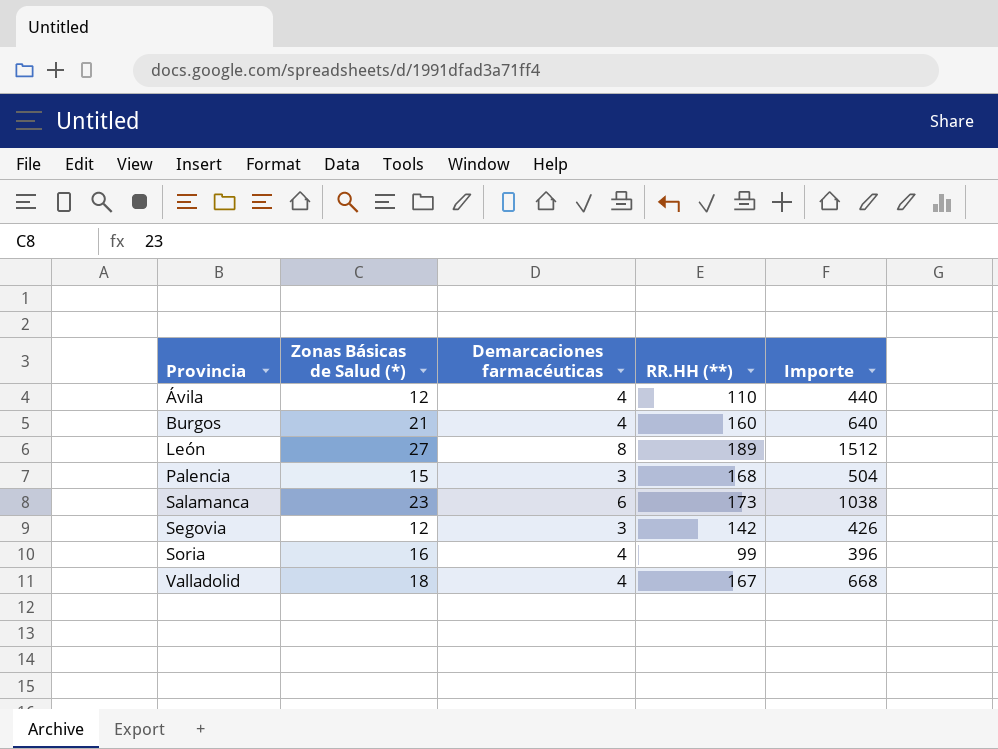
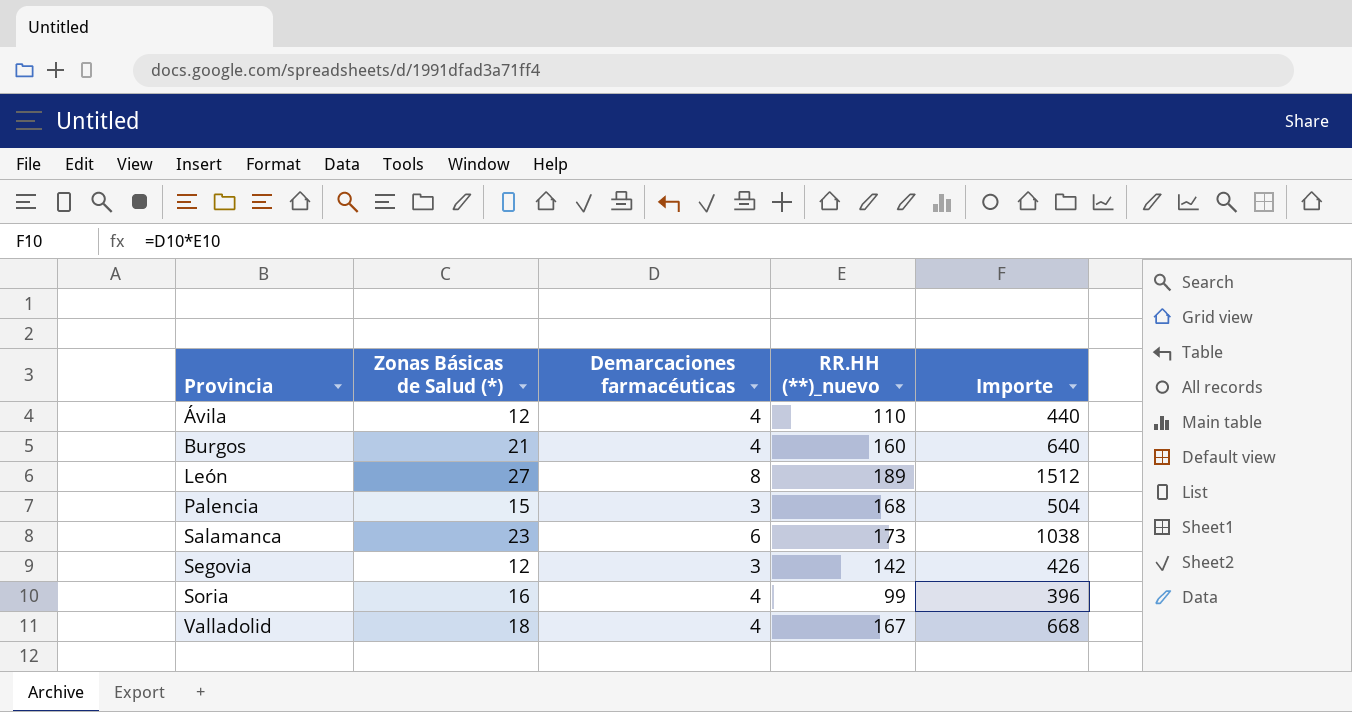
column name: RR.HH (**) -> RR.HH (**)_nuevo

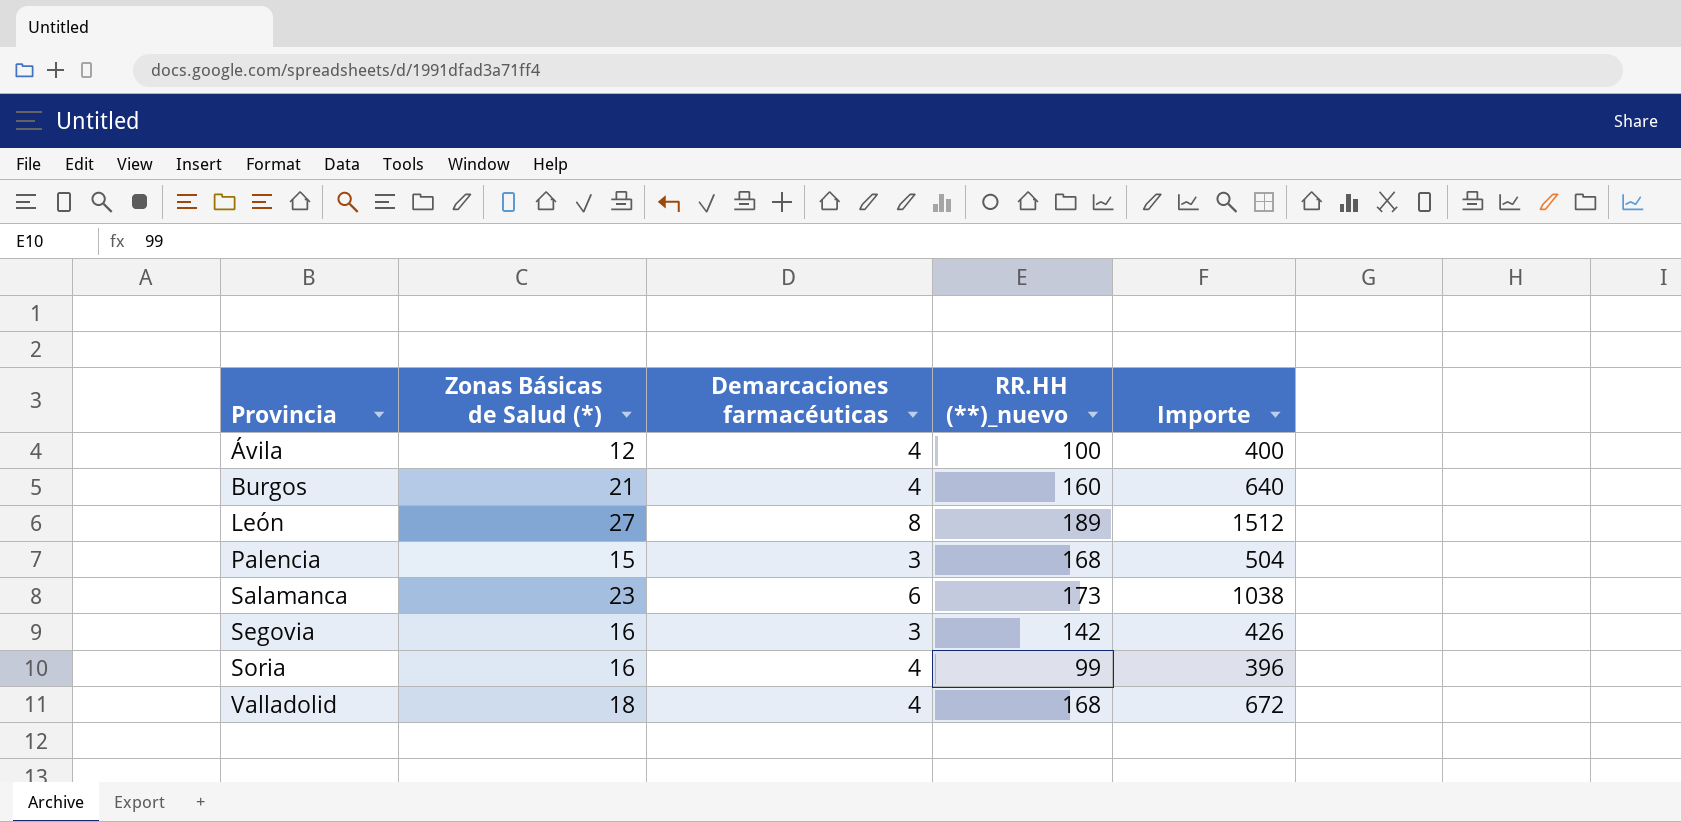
Ávila | RR.HH (**)_nuevo: 110 -> 100
Ávila | Importe: 440 -> 400
Segovia | Zonas Básicas de Salud (*): 12 -> 16
Valladolid | RR.HH (**)_nuevo: 167 -> 168
Valladolid | Importe: 668 -> 672

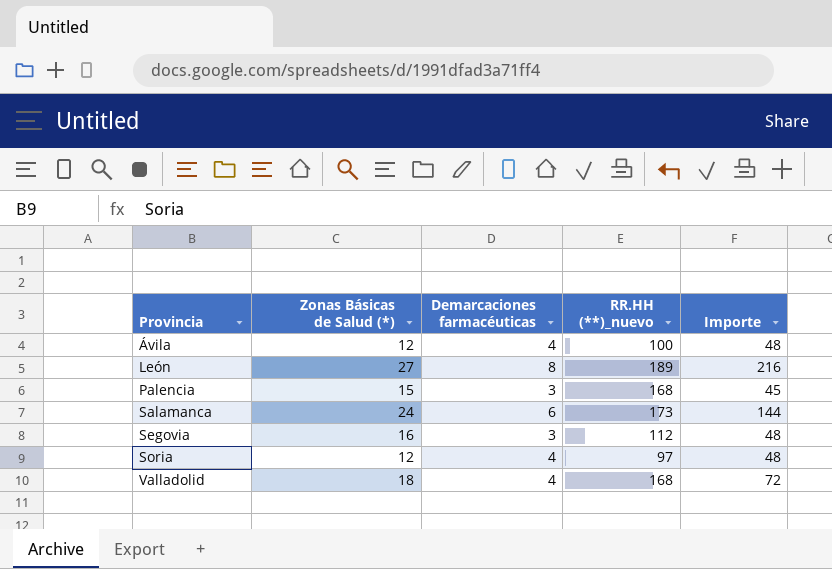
column Importe | formula: [Demarcaciones farmacéuticas] * [RR.HH (**)_nuevo] -> [Zonas Básicas de Salud (*)] * [Demarcaciones farmacéuticas]
row Burgos: 21 | 4 | 160 | 640 -> none
Salamanca | Zonas Básicas de Salud (*): 23 -> 24
Segovia | RR.HH (**)_nuevo: 142 -> 112
Soria | Zonas Básicas de Salud (*): 16 -> 12
Soria | RR.HH (**)_nuevo: 99 -> 97

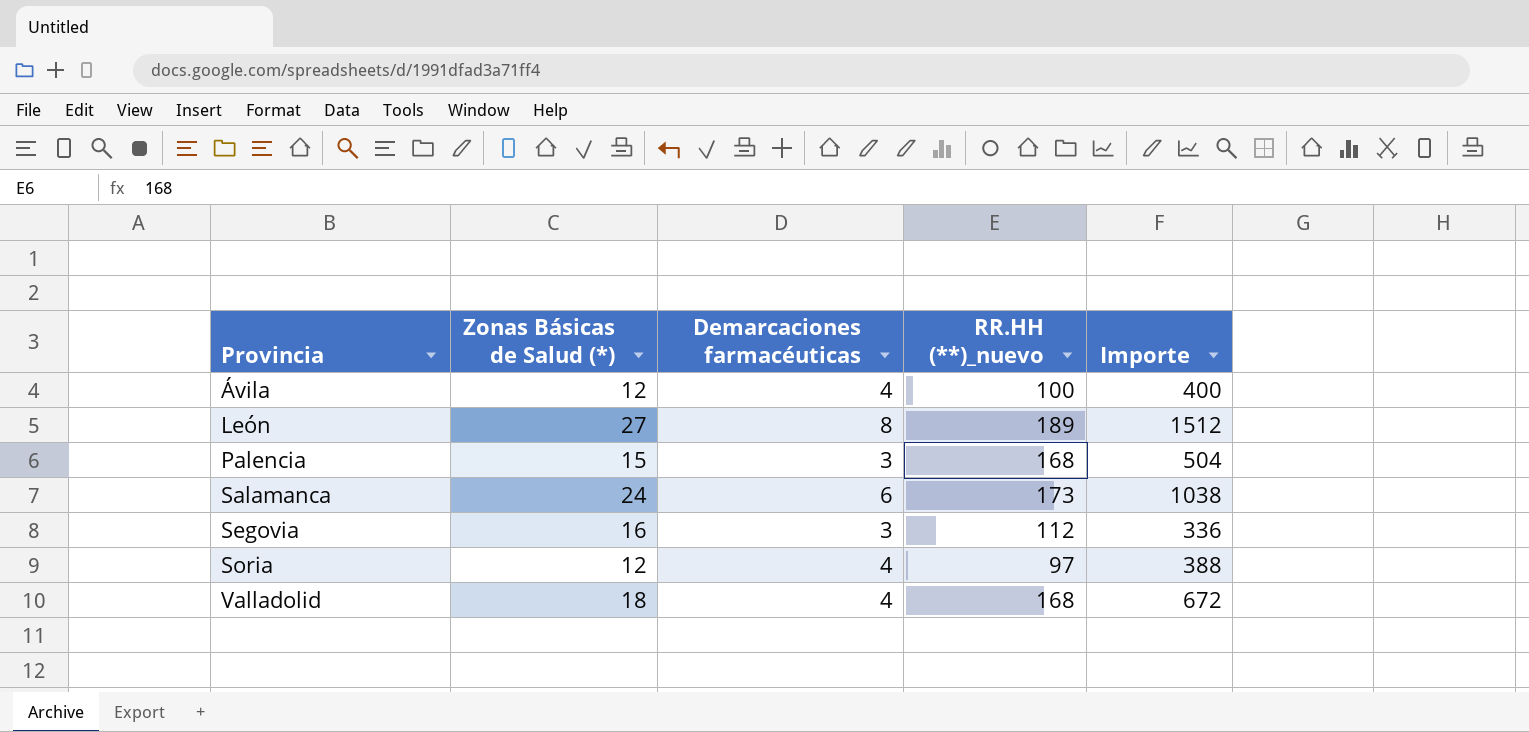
column Importe | formula: [Zonas Básicas de Salud (*)] * [Demarcaciones farmacéuticas] -> [Demarcaciones farmacéuticas] * [RR.HH (**)_nuevo]

